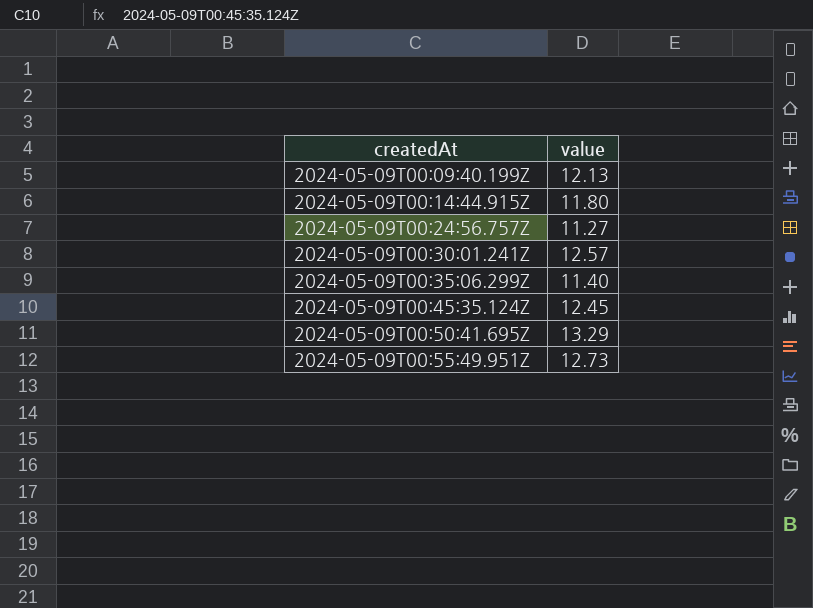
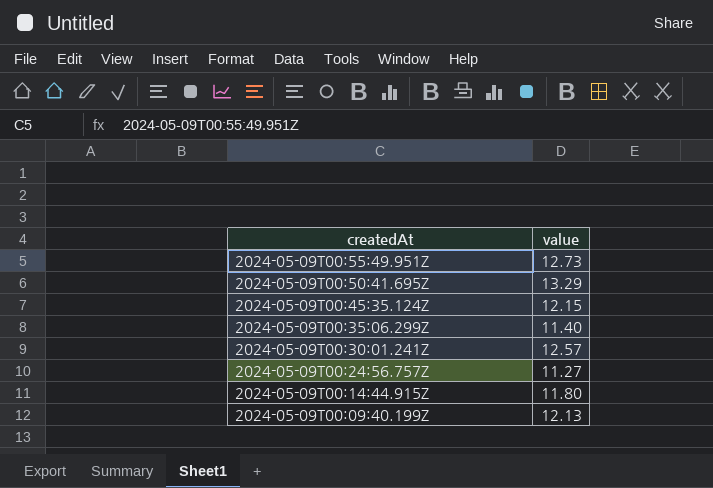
row order: createdAt ascending -> createdAt descending
2024-05-09T00:45:35.124Z | value: 12.45 -> 12.15

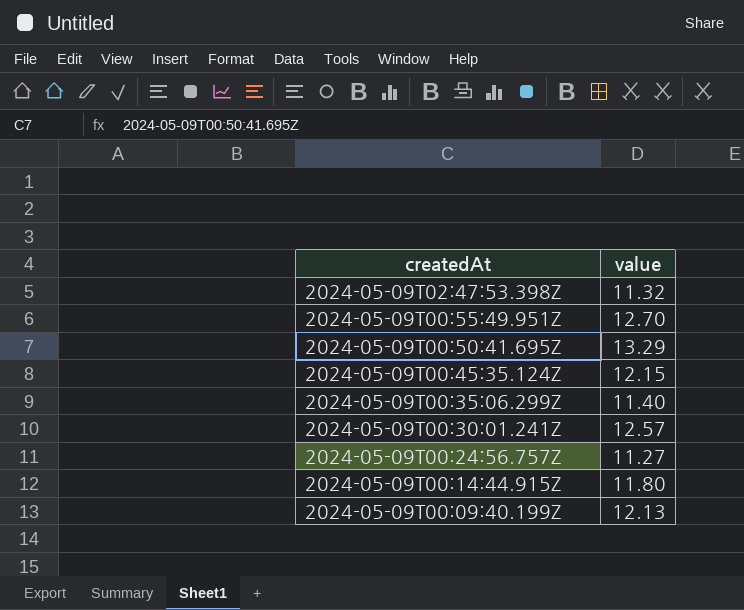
row 2024-05-09T02:47:53.398Z: none -> 11.32
2024-05-09T00:55:49.951Z | value: 12.73 -> 12.70

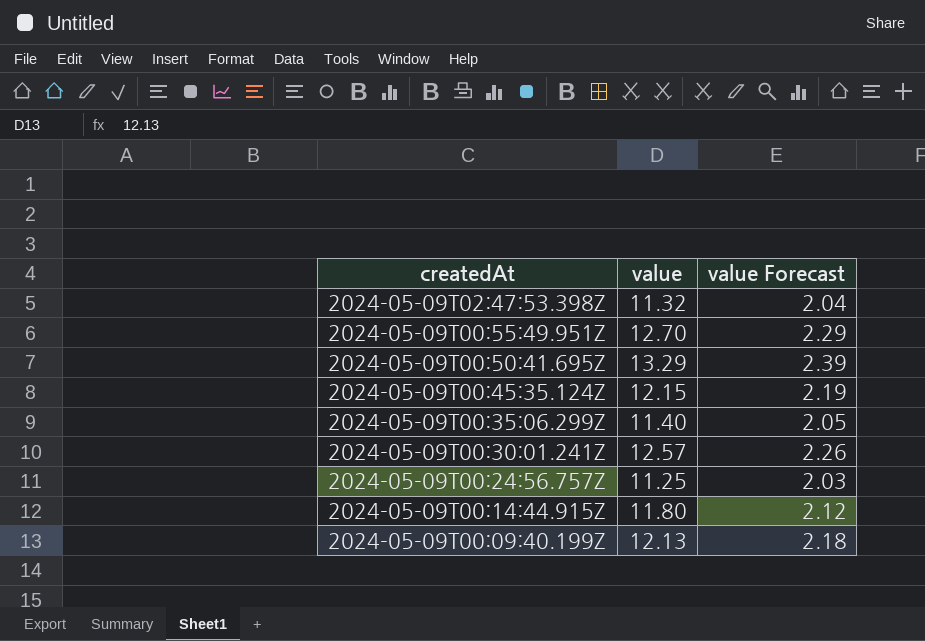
column value Forecast | formula: none -> [value] * 0.18
2024-05-09T00:24:56.757Z | value: 11.27 -> 11.25

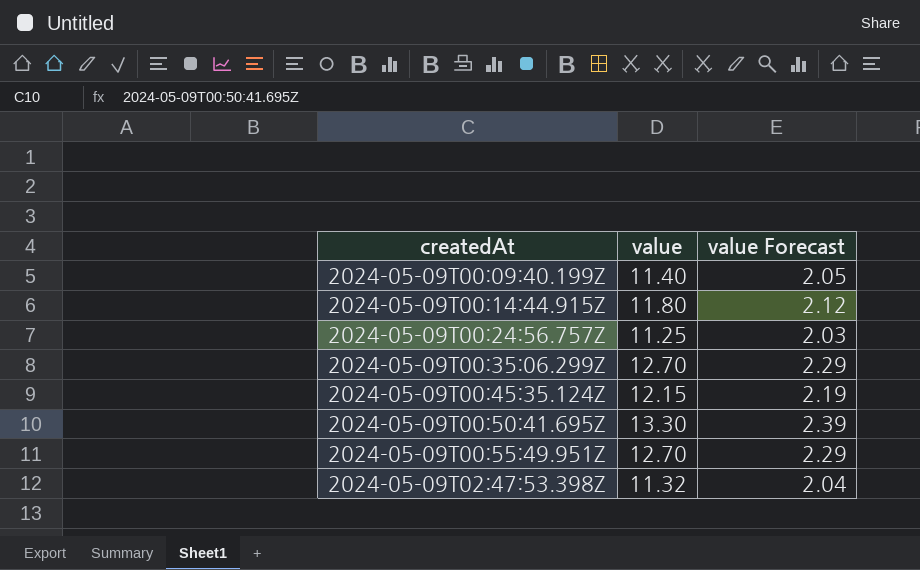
row order: createdAt descending -> createdAt ascending
row 2024-05-09T00:30:01.241Z: 12.57 | 2.26 -> none
2024-05-09T00:09:40.199Z | value: 12.13 -> 11.40
2024-05-09T00:09:40.199Z | value Forecast: 2.18 -> 2.05
2024-05-09T00:35:06.299Z | value: 11.40 -> 12.70
2024-05-09T00:35:06.299Z | value Forecast: 2.05 -> 2.29
2024-05-09T00:50:41.695Z | value: 13.29 -> 13.30

